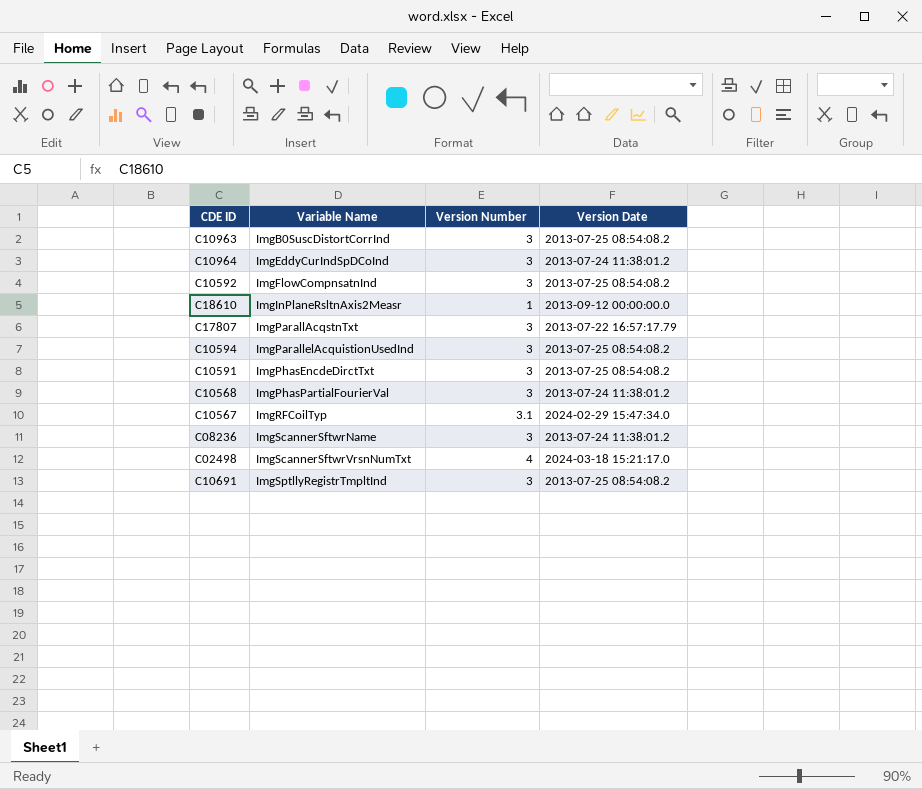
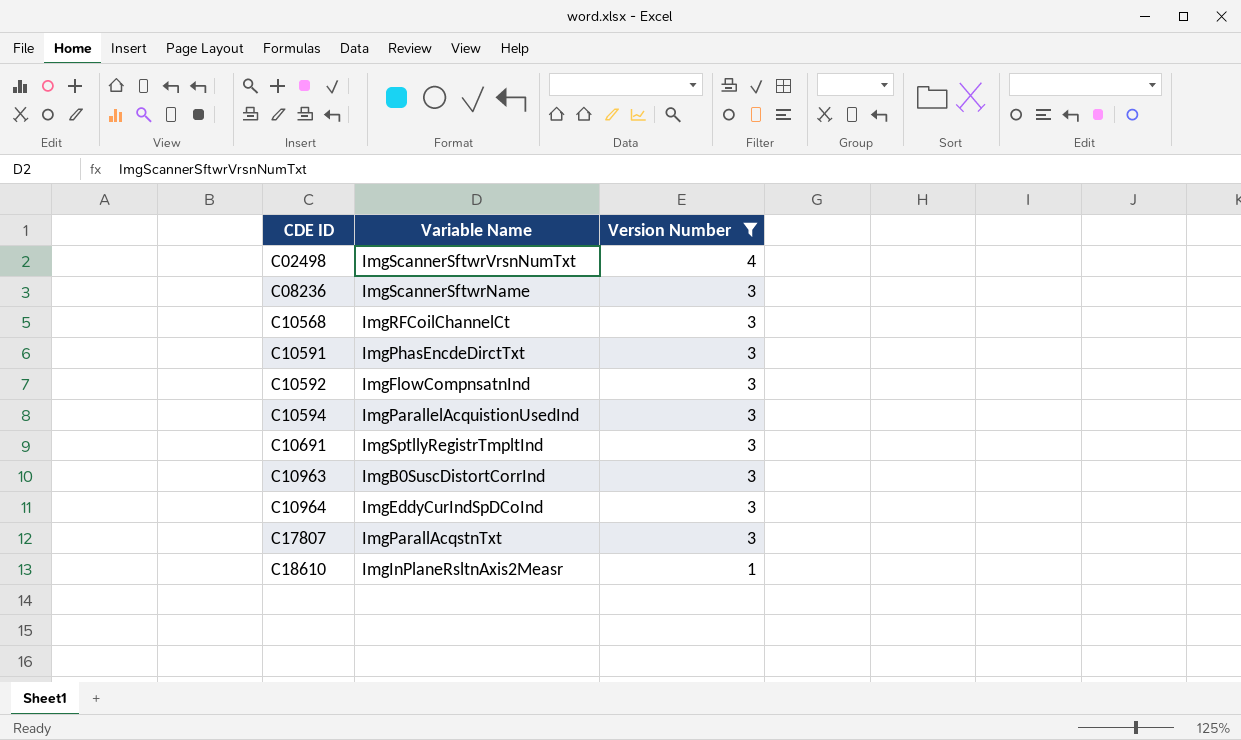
filter: none -> Version Number != 3.1
row order: Variable Name ascending -> CDE ID ascending
column Version Date | position: 4 -> none
C10568 | Variable Name: ImgPhasPartialFourierVal -> ImgRFCoilChannelCt

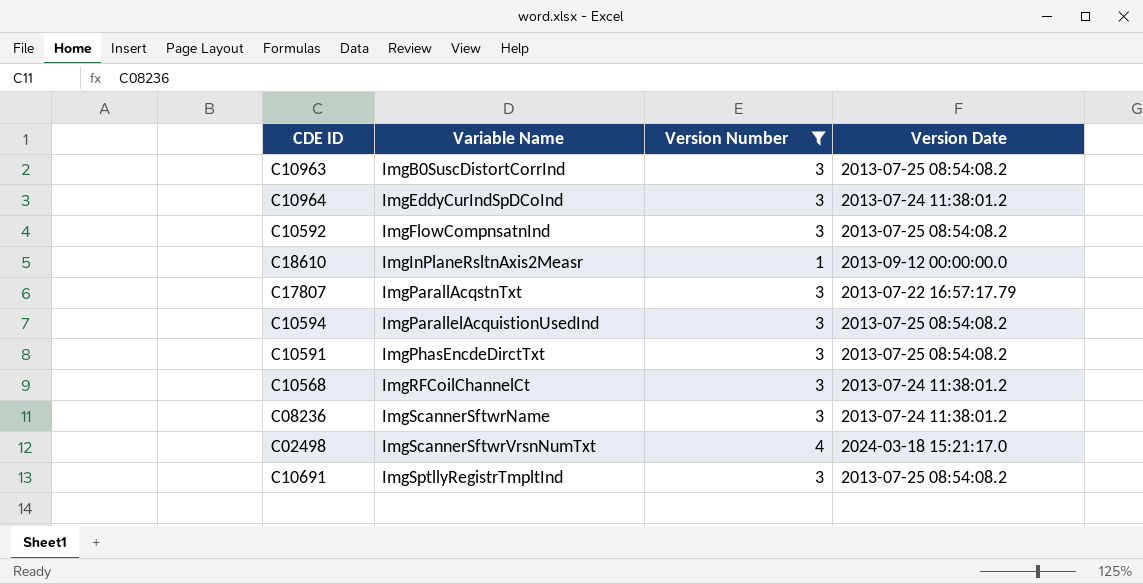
row order: CDE ID ascending -> Variable Name ascending
column Version Date | position: none -> 4

